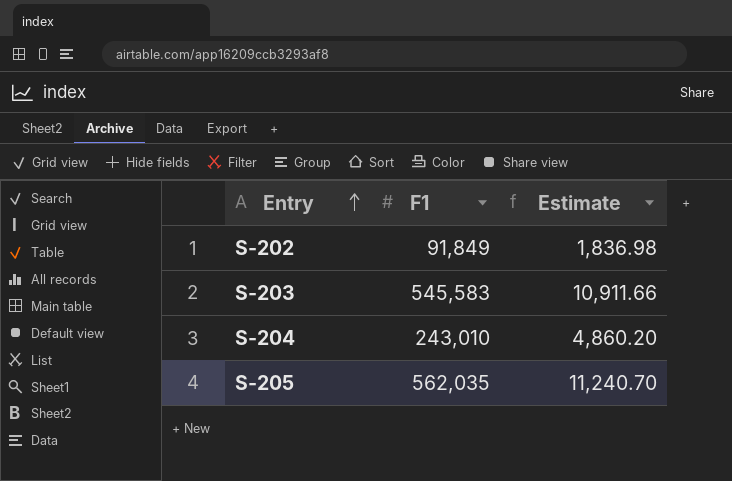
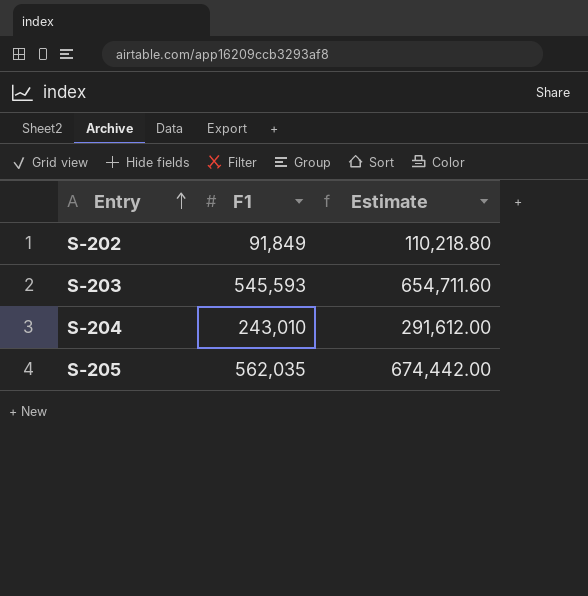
column Estimate | formula: [F1] * 0.02 -> [F1] * 1.2
S-203 | F1: 545,583 -> 545,593

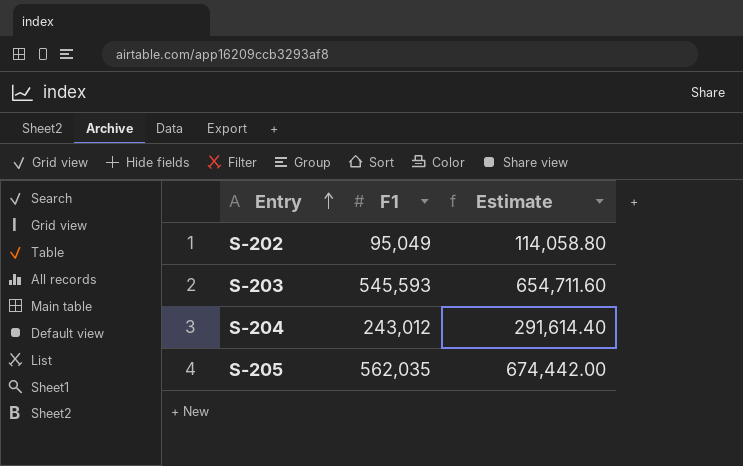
S-202 | F1: 91,849 -> 95,049
S-202 | Estimate: 110,218.80 -> 114,058.80
S-204 | F1: 243,010 -> 243,012
S-204 | Estimate: 291,612.00 -> 291,614.40

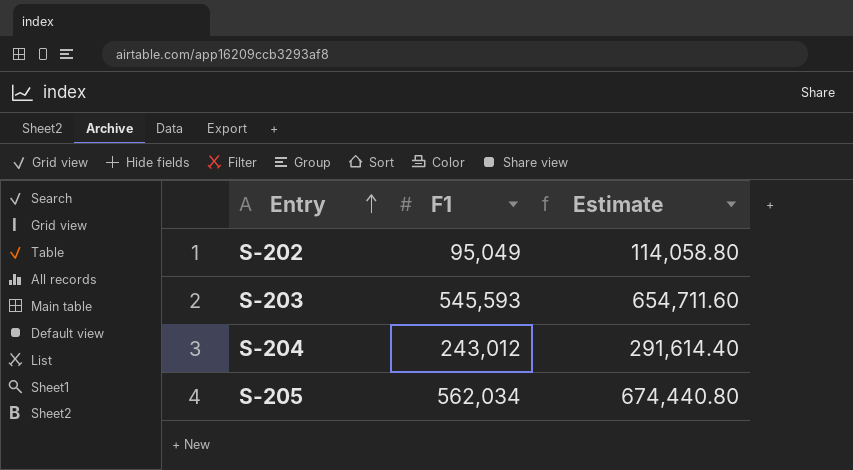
S-205 | F1: 562,035 -> 562,034
S-205 | Estimate: 674,442.00 -> 674,440.80

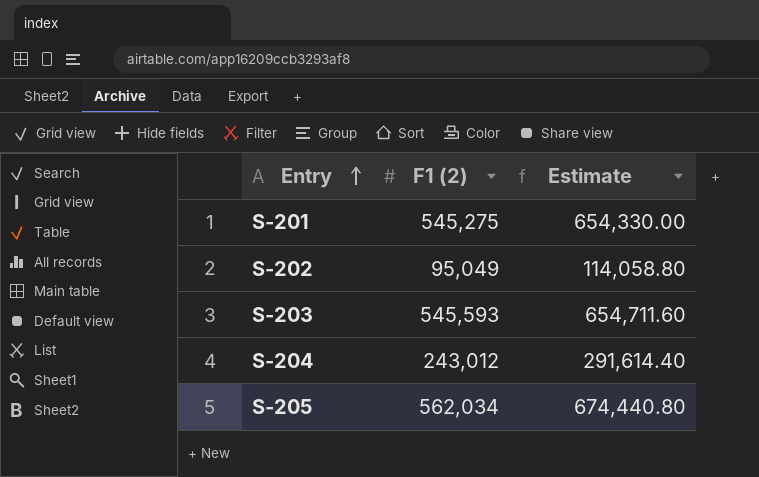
column name: F1 -> F1 (2)
row S-201: none -> 545,275 | 654,330.00

